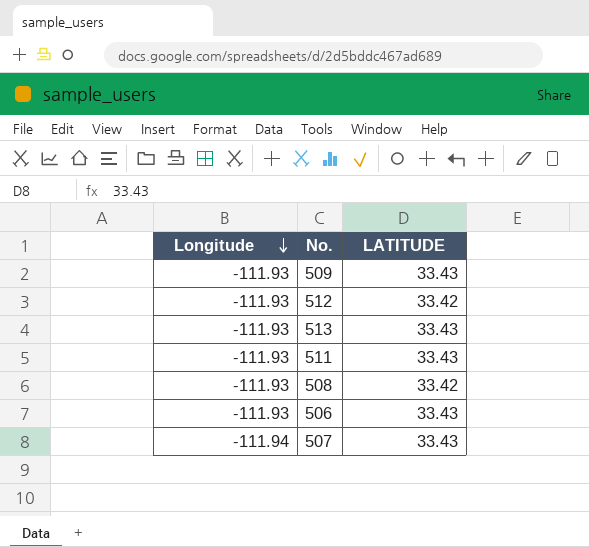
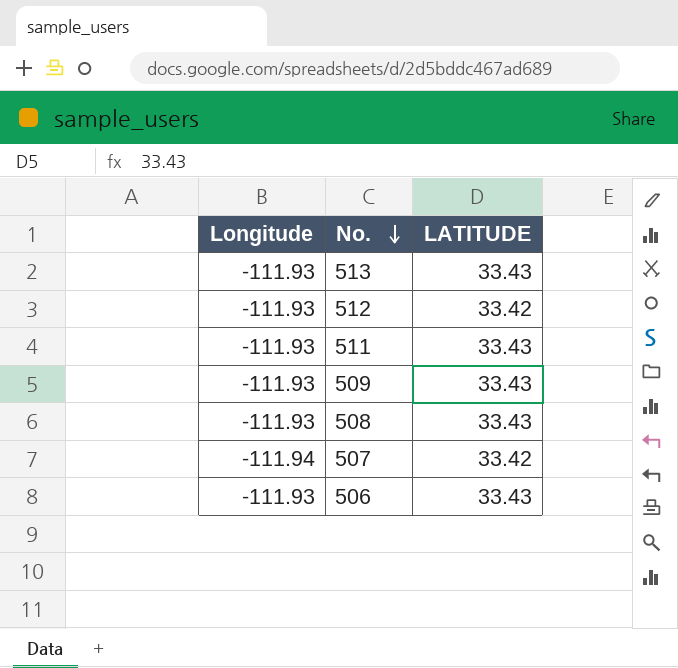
row order: Longitude descending -> No. descending
508 | LATITUDE: 33.42 -> 33.43
507 | LATITUDE: 33.43 -> 33.42

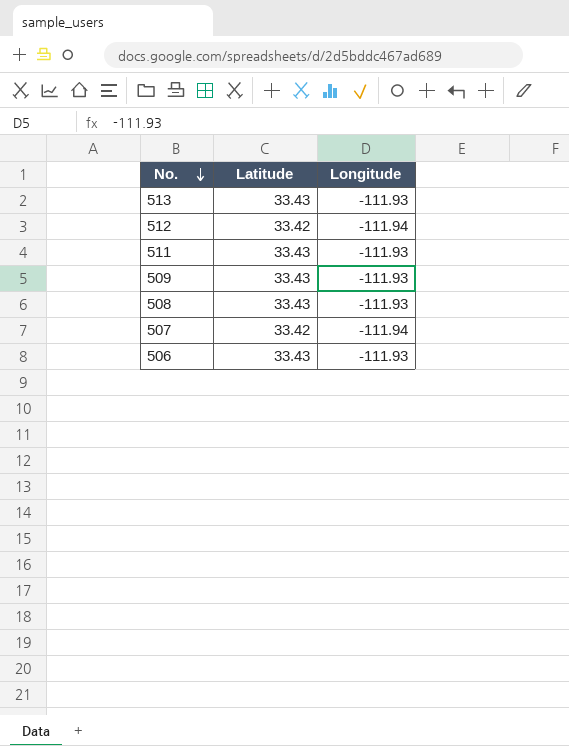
column name: LATITUDE -> Latitude
column Longitude | position: 1 -> 3
512 | Longitude: -111.93 -> -111.94

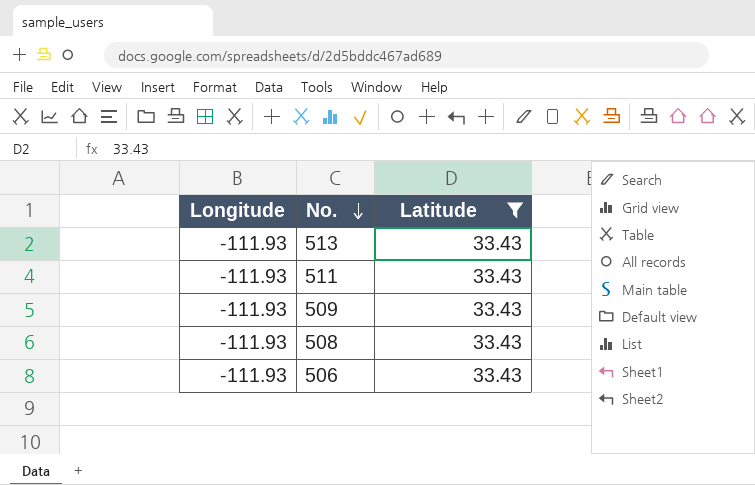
filter: none -> Latitude = 33.43
column Longitude | position: 3 -> 1

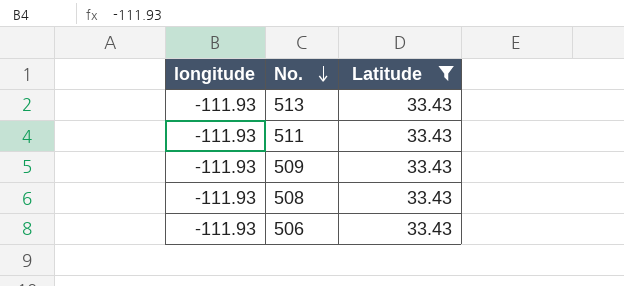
column name: Longitude -> longitude

